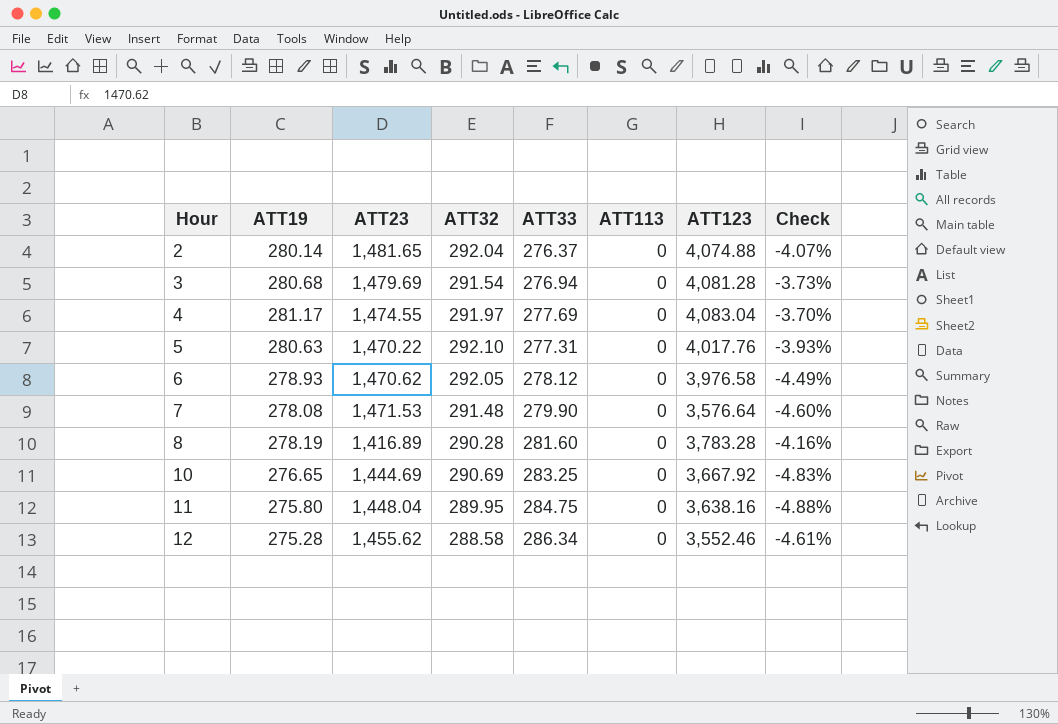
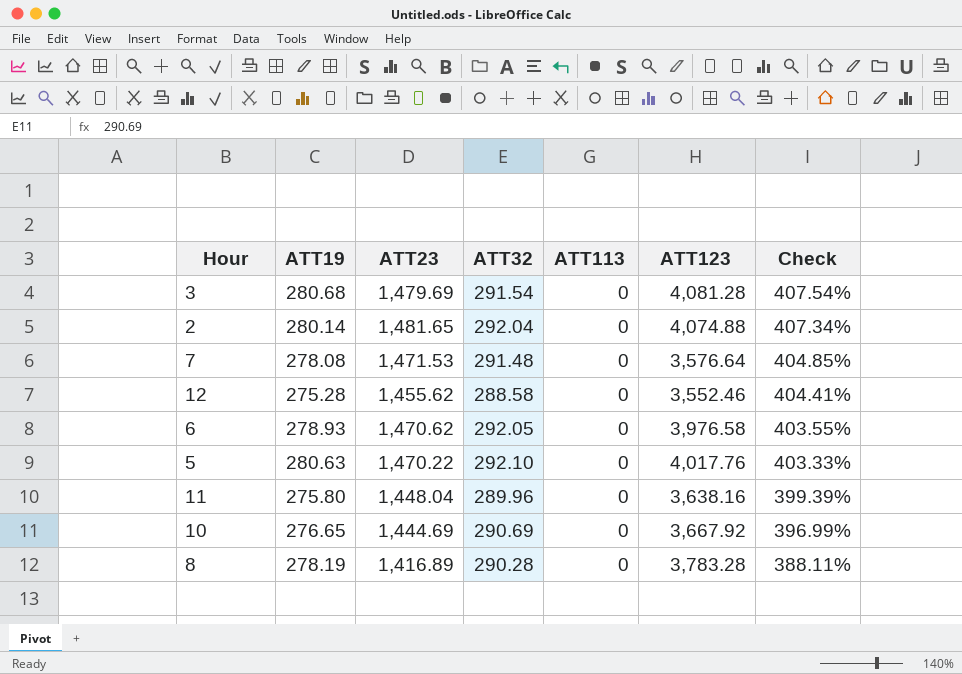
row order: Hour ascending -> Check descending
column ATT33 | position: 5 -> none
column Check | formula: ([ATT19] - [ATT32]) / [ATT32] -> ([ATT23] - [ATT32]) / [ATT32]
row 4: 281.17 | 1,474.55 | 291.97 | 277.69 | 0 | 4,083.04 | -3.70% -> none
11 | ATT32: 289.95 -> 289.96

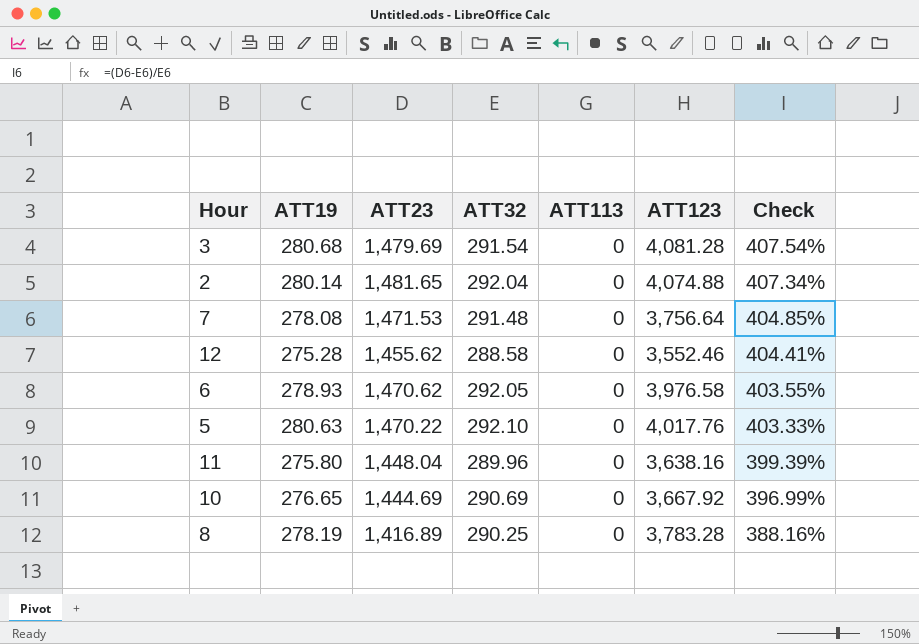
7 | ATT123: 3,576.64 -> 3,756.64
8 | ATT32: 290.28 -> 290.25
8 | Check: 388.11% -> 388.16%

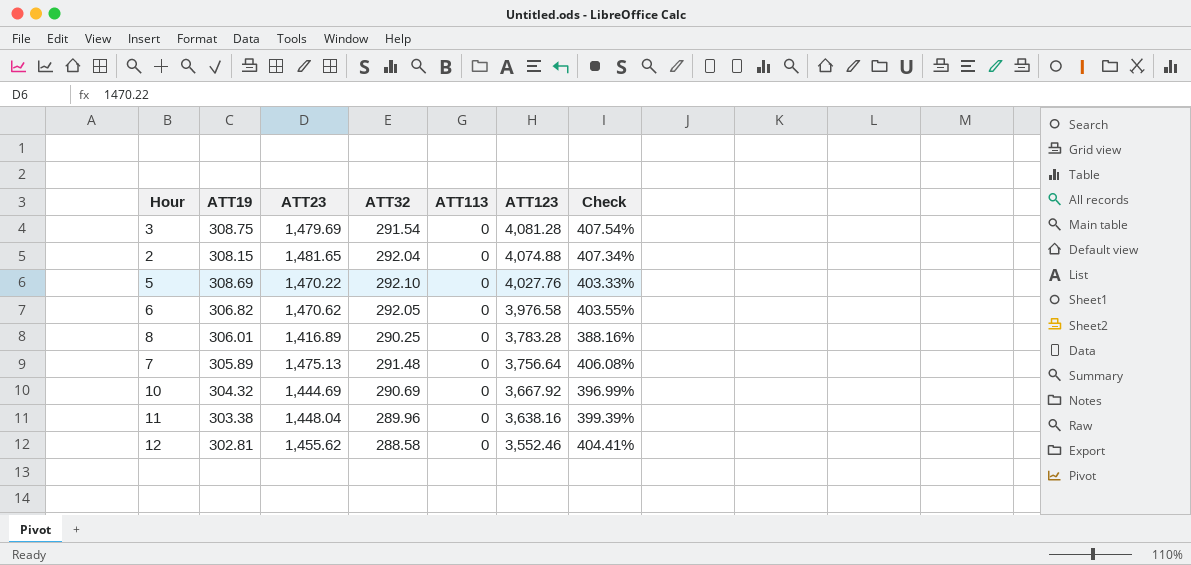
row order: Check descending -> ATT123 descending
3 | ATT19: 280.68 -> 308.75
2 | ATT19: 280.14 -> 308.15
5 | ATT19: 280.63 -> 308.69
5 | ATT123: 4,017.76 -> 4,027.76
6 | ATT19: 278.93 -> 306.82
8 | ATT19: 278.19 -> 306.01
7 | ATT19: 278.08 -> 305.89
7 | ATT23: 1,471.53 -> 1,475.13
7 | Check: 404.85% -> 406.08%
10 | ATT19: 276.65 -> 304.32
11 | ATT19: 275.80 -> 303.38
12 | ATT19: 275.28 -> 302.81

